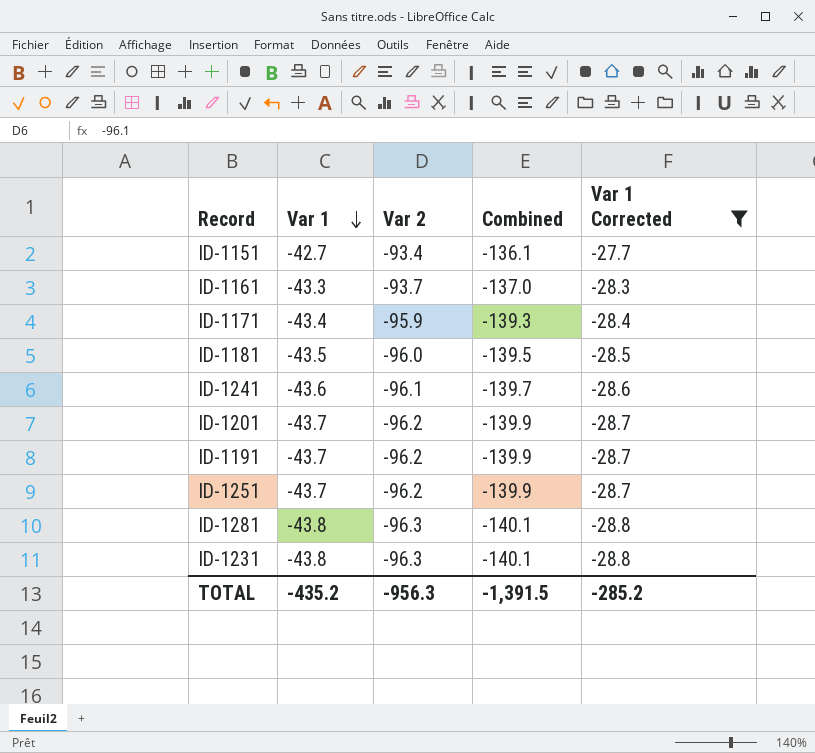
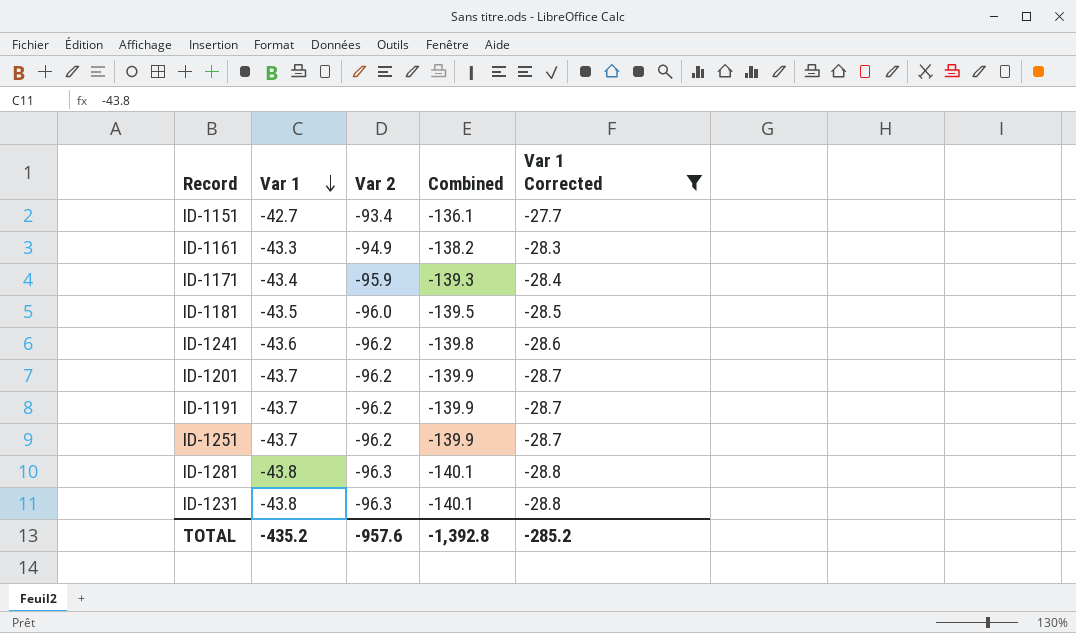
ID-1161 | Var 2: -93.7 -> -94.9
ID-1161 | Combined: -137.0 -> -138.2
ID-1241 | Var 2: -96.1 -> -96.2
ID-1241 | Combined: -139.7 -> -139.8
TOTAL | Var 2: -956.3 -> -957.6
TOTAL | Combined: -1,391.5 -> -1,392.8

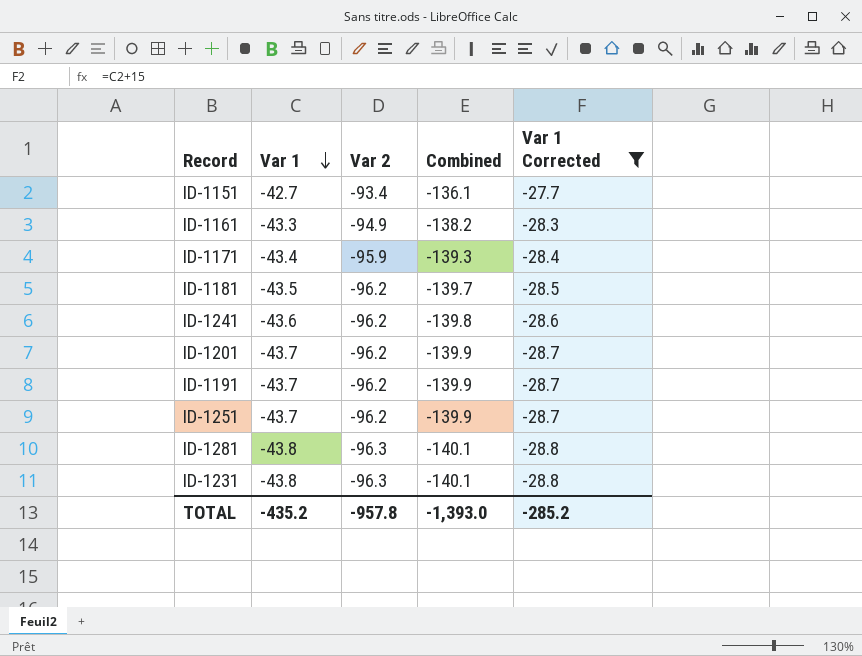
ID-1181 | Var 2: -96.0 -> -96.2
ID-1181 | Combined: -139.5 -> -139.7
TOTAL | Var 2: -957.6 -> -957.8
TOTAL | Combined: -1,392.8 -> -1,393.0

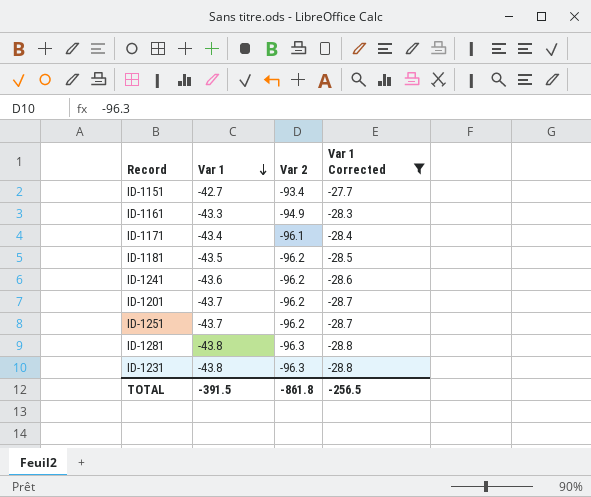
column Combined | formula: [Var 1] + [Var 2] -> none
row ID-1191: -43.7 | -96.2 | -139.9 | -28.7 -> none
ID-1171 | Var 2: -95.9 -> -96.1
TOTAL | Var 1: -435.2 -> -391.5
TOTAL | Var 2: -957.8 -> -861.8
TOTAL | Var 1 Corrected: -285.2 -> -256.5

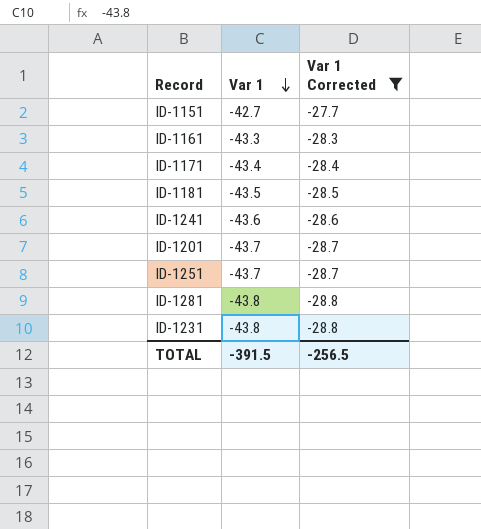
column Var 2 | position: 3 -> none

